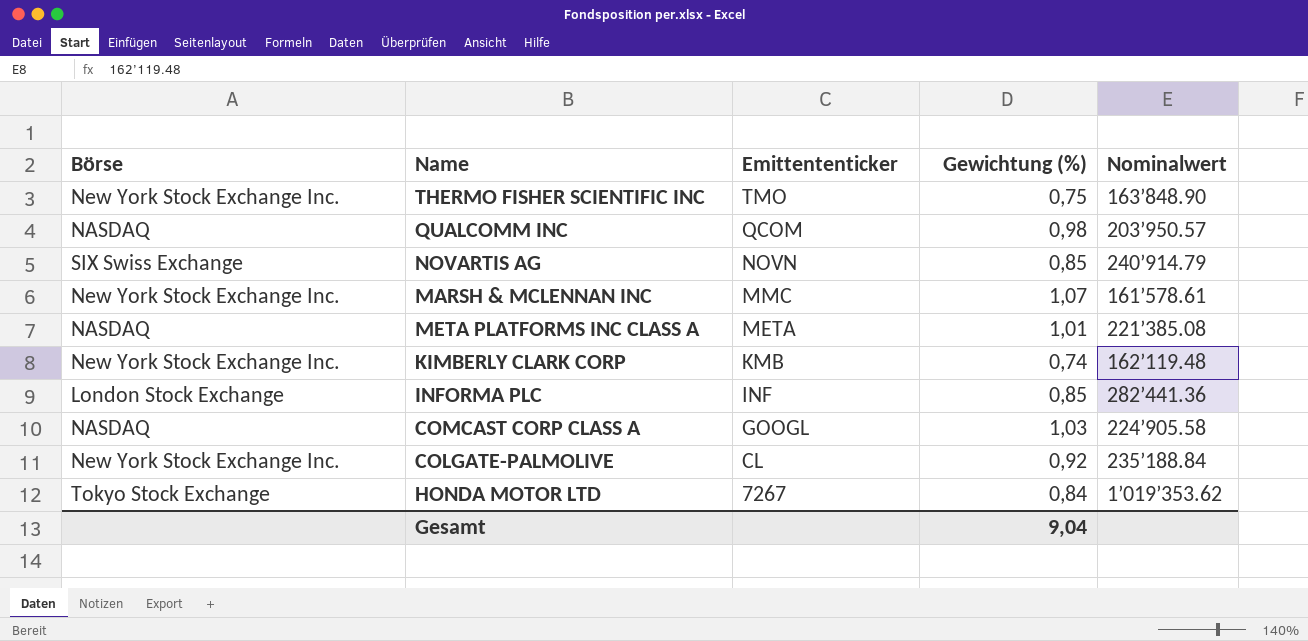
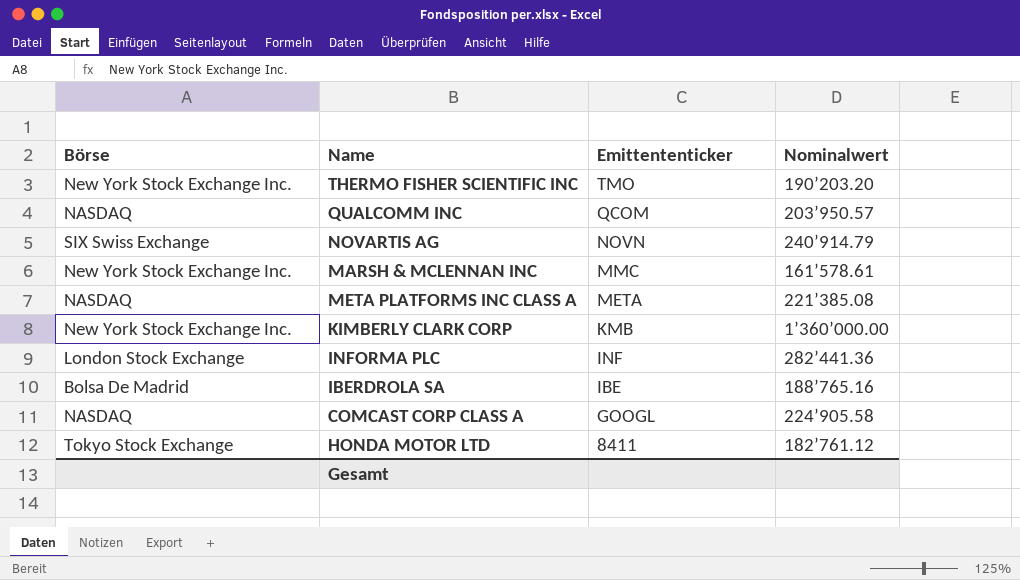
column Gewichtung (%) | position: 4 -> none
row COLGATE-PALMOLIVE: New York Stock Exchange Inc. | CL | 0,92 | 235’188.84 -> none
THERMO FISHER SCIENTIFIC INC | Nominalwert: 163’848.90 -> 190’203.20
KIMBERLY CLARK CORP | Nominalwert: 162’119.48 -> 1’360’000.00
row IBERDROLA SA: none -> Bolsa De Madrid | IBE | 188’765.16
HONDA MOTOR LTD | Emittententicker: 7267 -> 8411
HONDA MOTOR LTD | Nominalwert: 1’019’353.62 -> 182’761.12

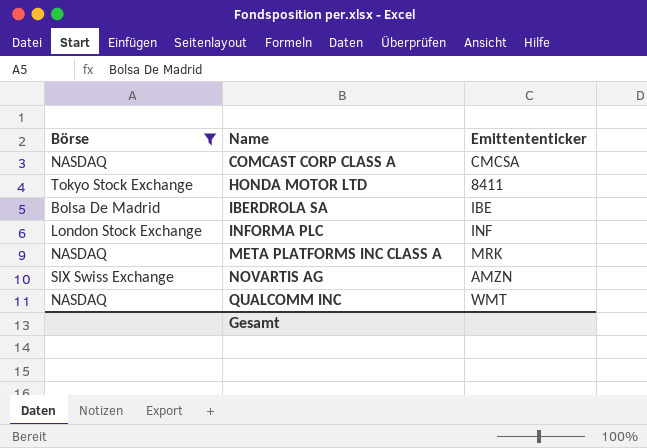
filter: none -> Börse != New York Stock Exchange Inc.
row order: Emittententicker descending -> Name ascending
column Nominalwert | position: 4 -> none
COMCAST CORP CLASS A | Emittententicker: GOOGL -> CMCSA
META PLATFORMS INC CLASS A | Emittententicker: META -> MRK
NOVARTIS AG | Emittententicker: NOVN -> AMZN
QUALCOMM INC | Emittententicker: QCOM -> WMT

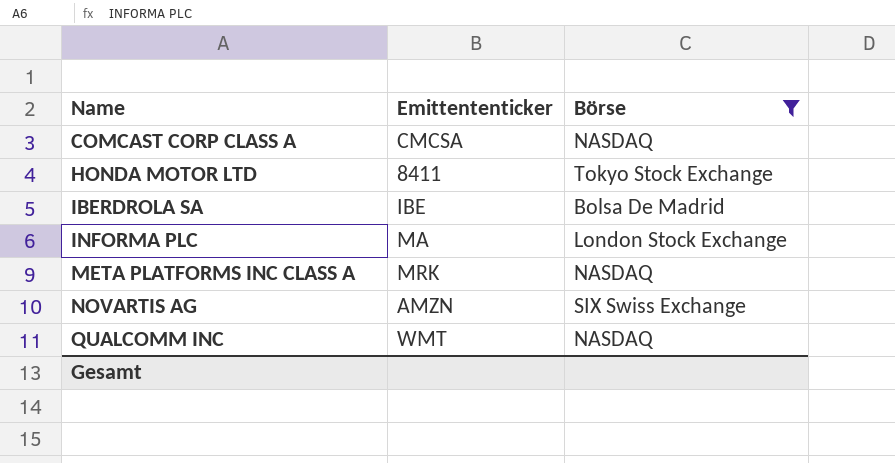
column Börse | position: 1 -> 3
INFORMA PLC | Emittententicker: INF -> MA

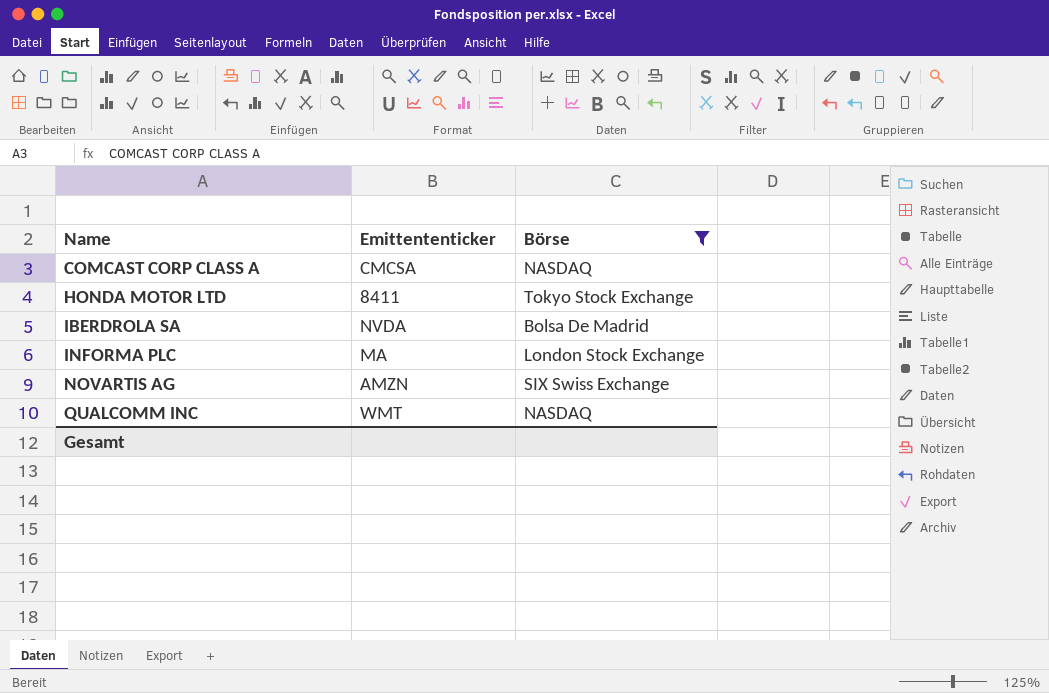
row META PLATFORMS INC CLASS A: MRK | NASDAQ -> none
IBERDROLA SA | Emittententicker: IBE -> NVDA

